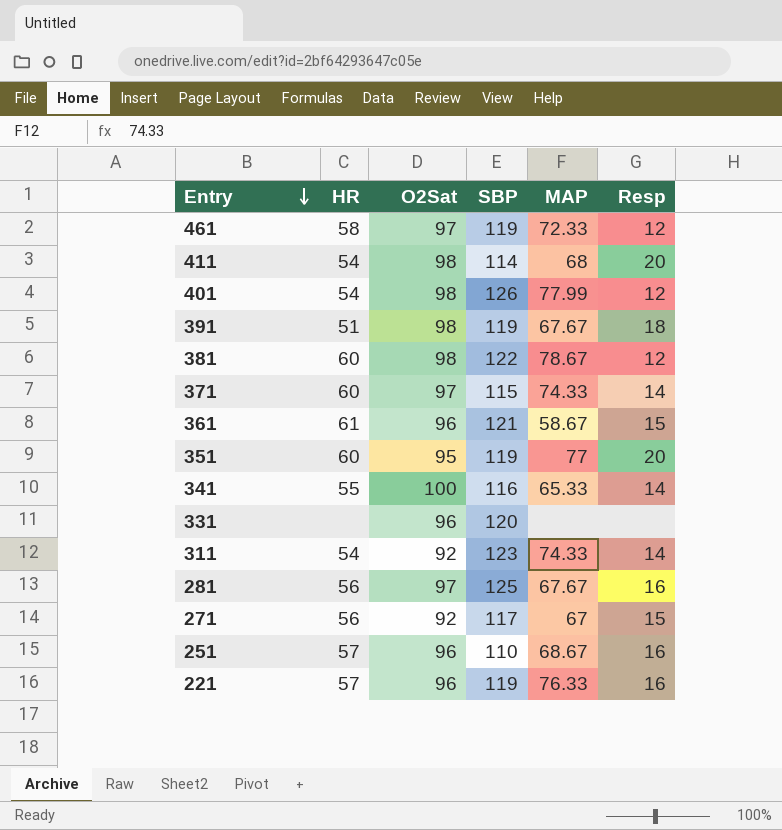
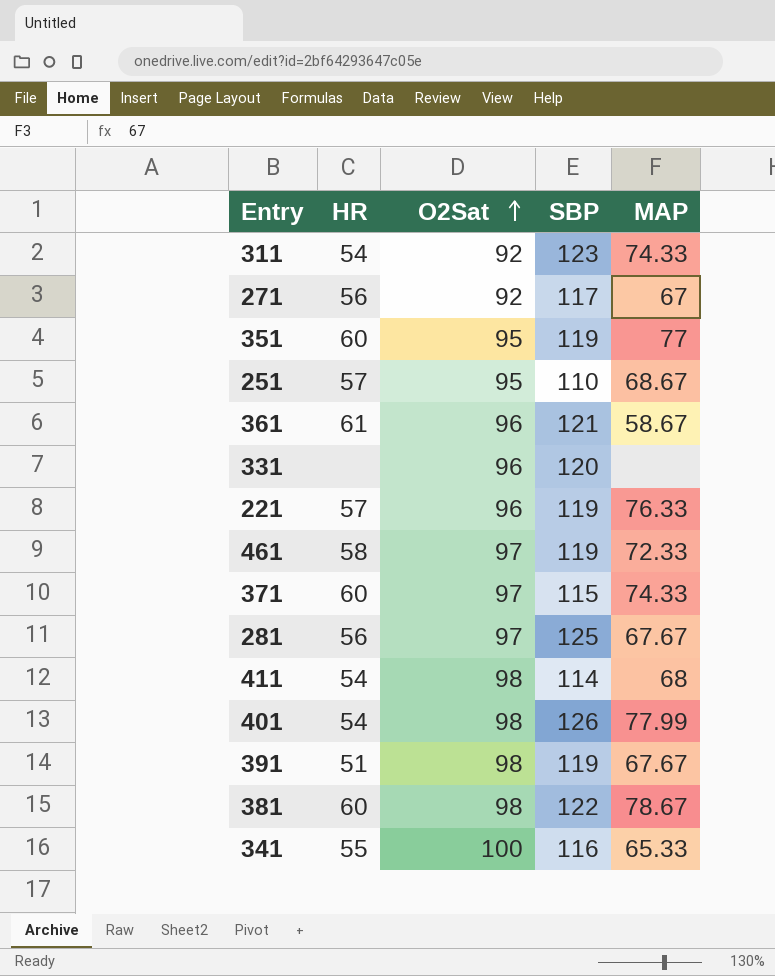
row order: Entry descending -> O2Sat ascending
column Resp | position: 6 -> none
251 | O2Sat: 96 -> 95

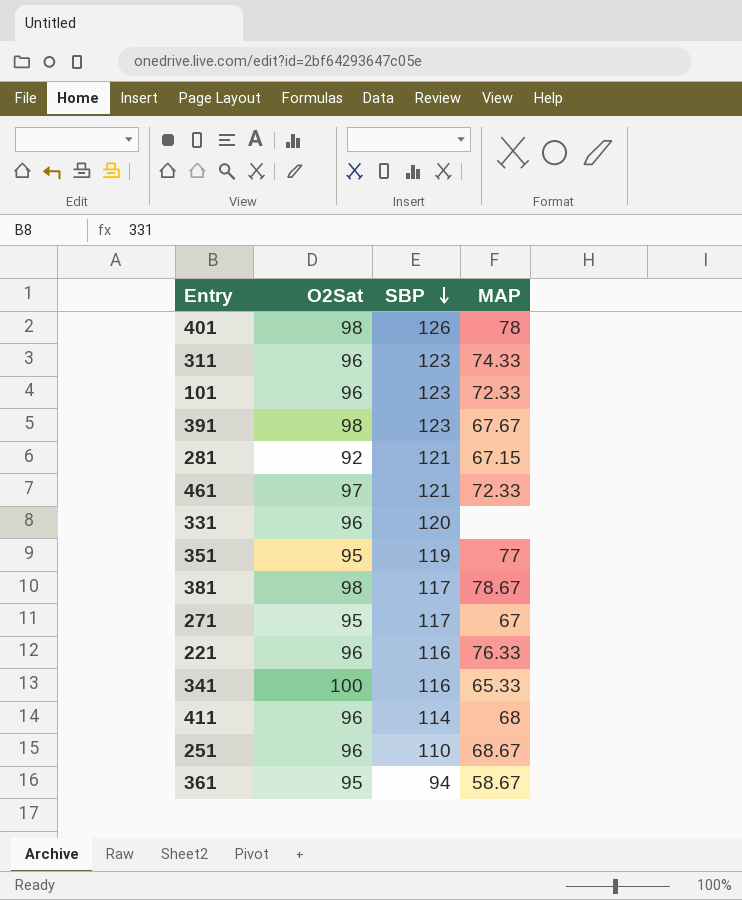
row order: O2Sat ascending -> SBP descending
column HR | position: 2 -> none
row 371: 60 | 97 | 115 | 74.33 -> none
401 | MAP: 77.99 -> 78
311 | O2Sat: 92 -> 96
row 101: none -> 96 | 123 | 72.33
391 | SBP: 119 -> 123
281 | O2Sat: 97 -> 92
281 | SBP: 125 -> 121
281 | MAP: 67.67 -> 67.15
461 | SBP: 119 -> 121
381 | SBP: 122 -> 117
271 | O2Sat: 92 -> 95
221 | SBP: 119 -> 116
411 | O2Sat: 98 -> 96
251 | O2Sat: 95 -> 96
361 | O2Sat: 96 -> 95
361 | SBP: 121 -> 94

